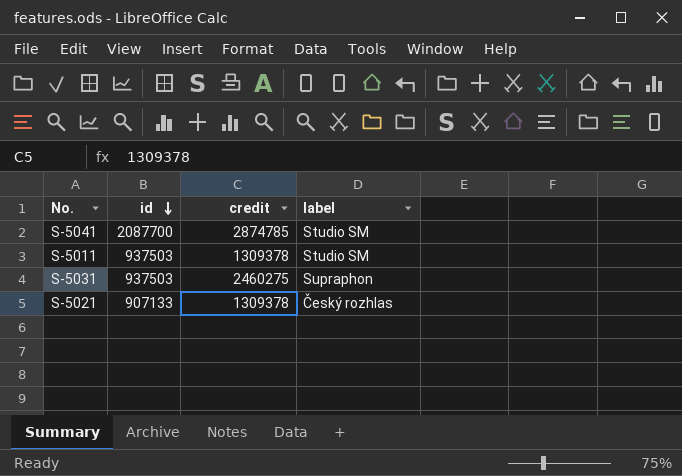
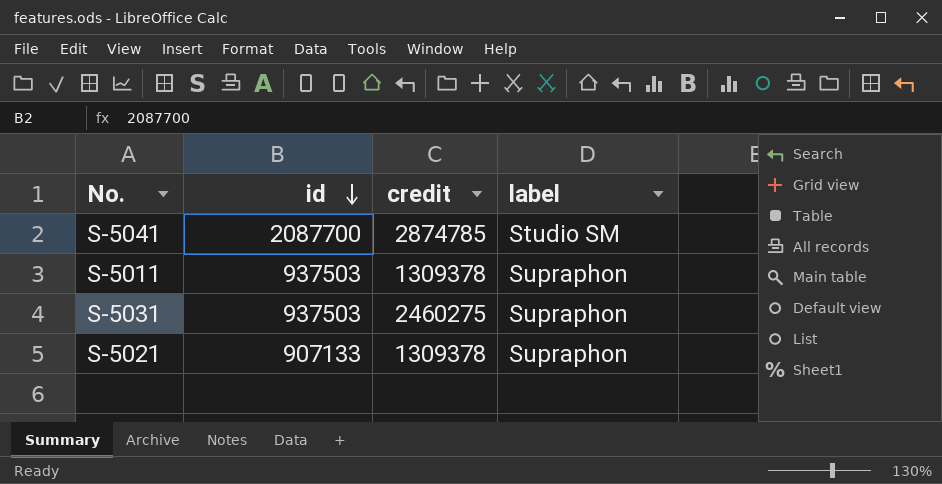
S-5011 | label: Studio SM -> Supraphon
S-5021 | label: Český rozhlas -> Supraphon

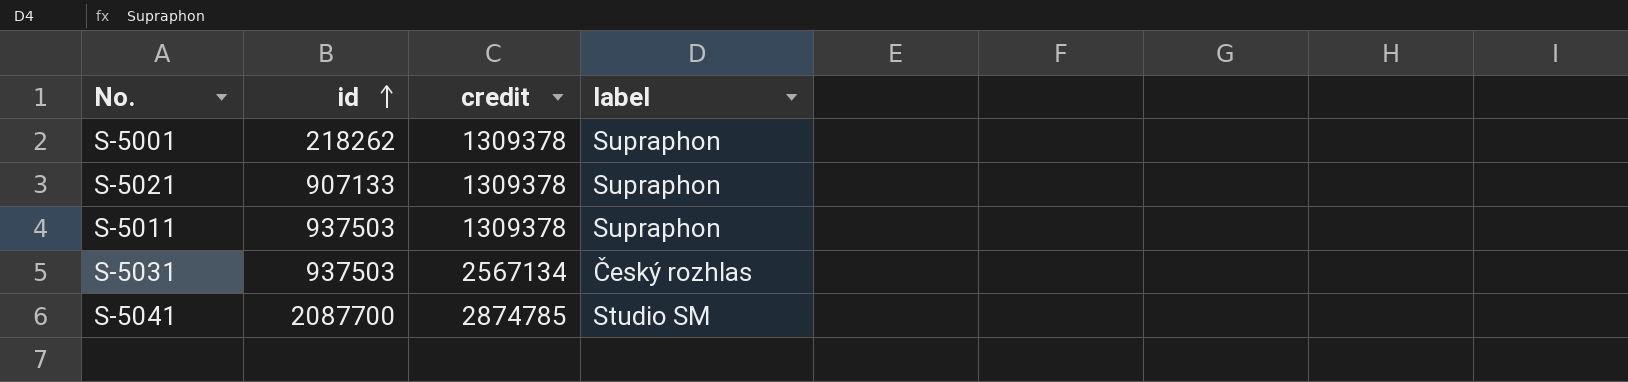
row order: id descending -> id ascending
row S-5001: none -> 218262 | 1309378 | Supraphon
S-5031 | credit: 2460275 -> 2567134
S-5031 | label: Supraphon -> Český rozhlas

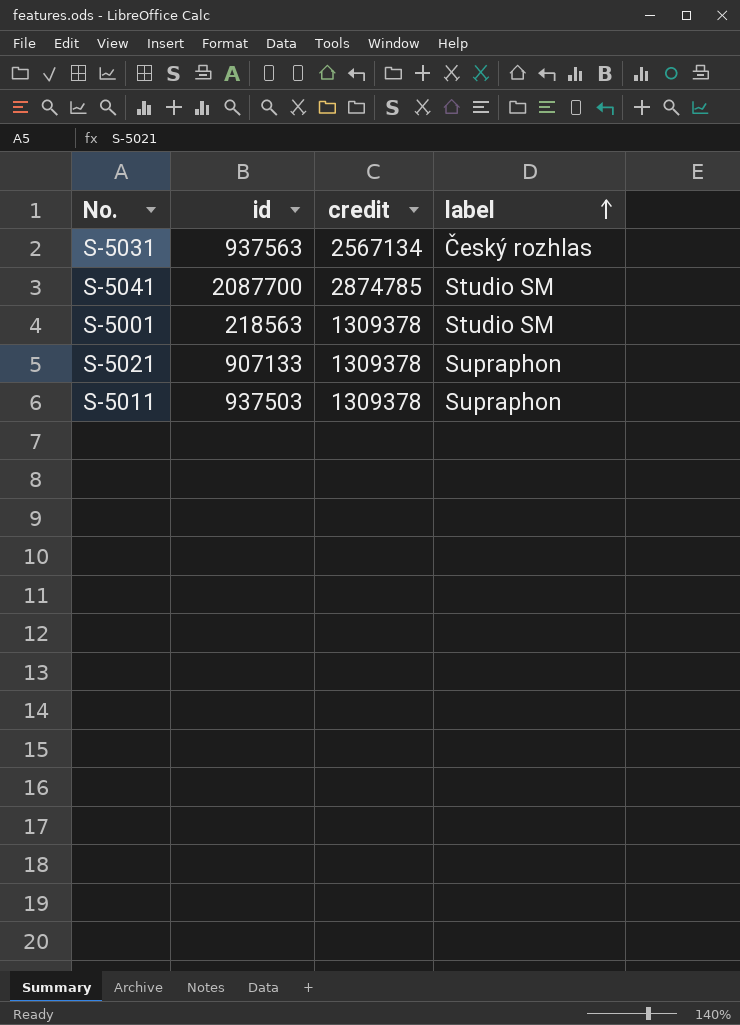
row order: id ascending -> label ascending
S-5031 | id: 937503 -> 937563
S-5001 | id: 218262 -> 218563
S-5001 | label: Supraphon -> Studio SM

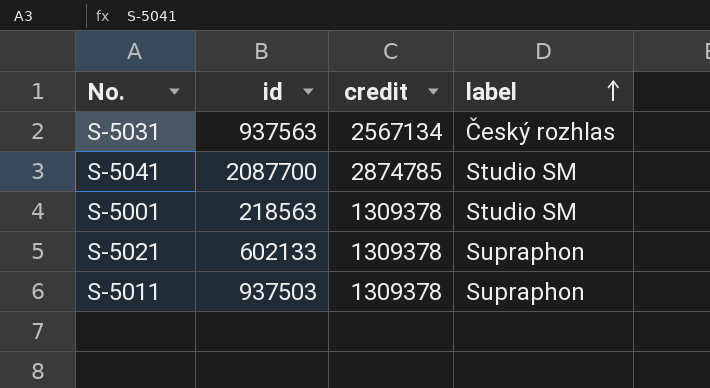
S-5021 | id: 907133 -> 602133

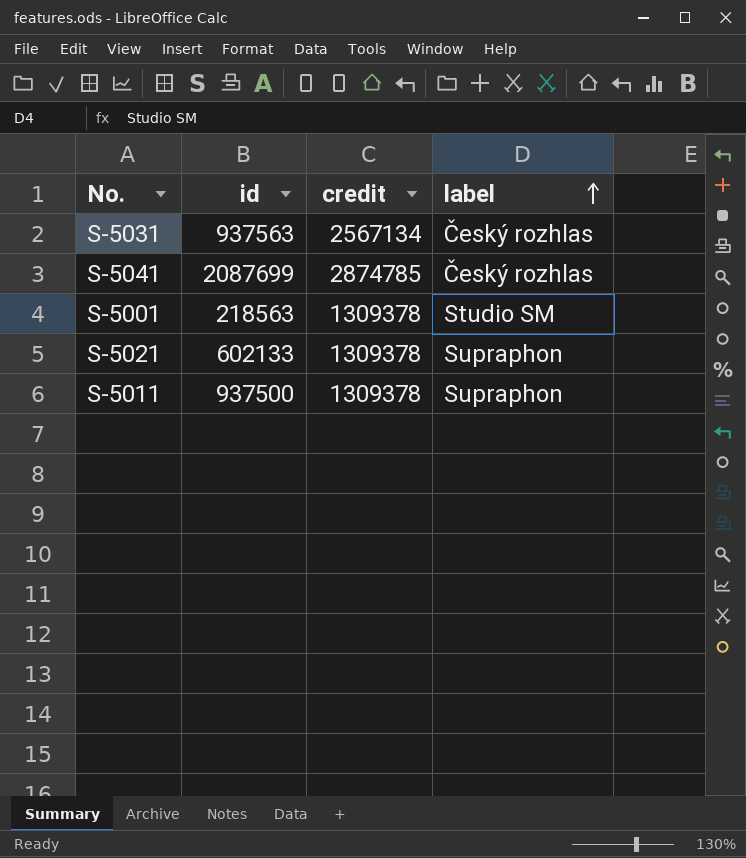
S-5041 | id: 2087700 -> 2087699
S-5041 | label: Studio SM -> Český rozhlas
S-5011 | id: 937503 -> 937500

